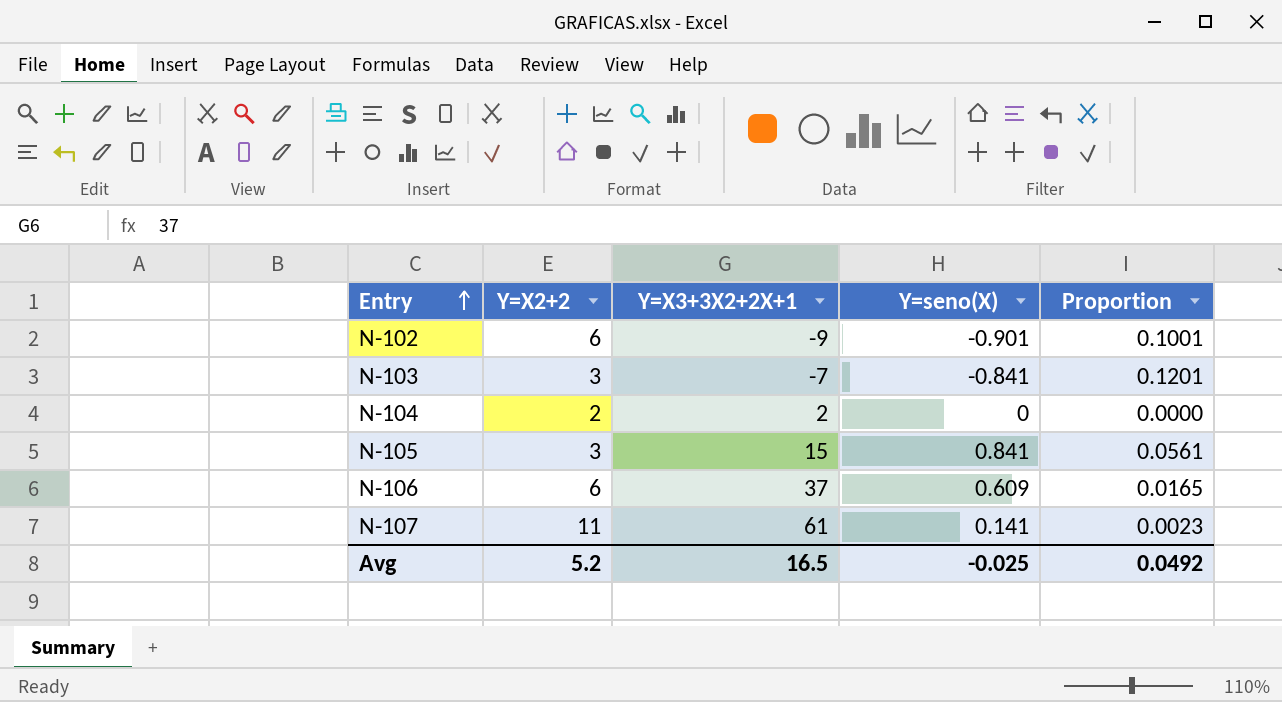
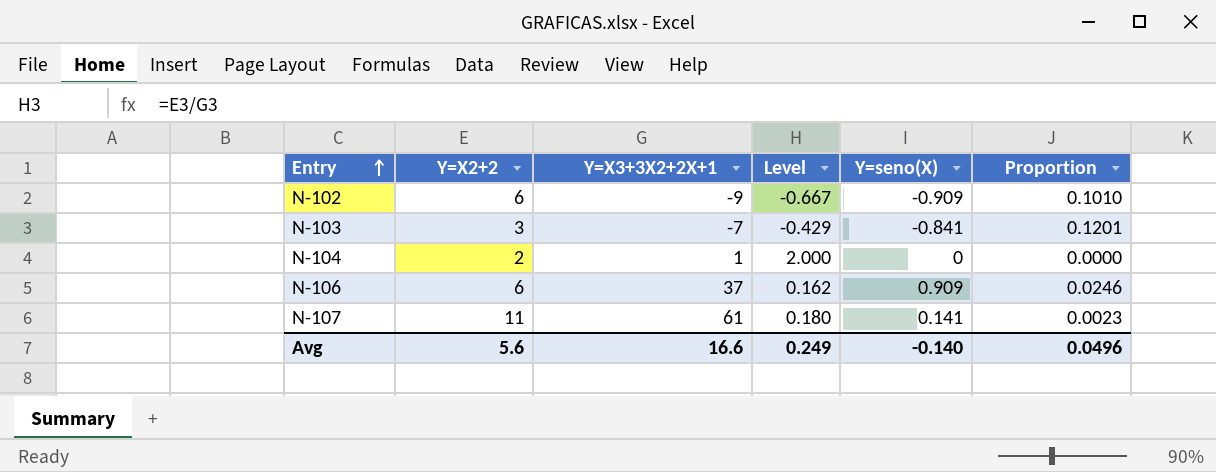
column Level | formula: none -> [Y=X2+2] / [Y=X3+3X2+2X+1]
row N-105: 3 | 15 | 0.841 | 0.0561 -> none
N-102 | Y=seno(X): -0.901 -> -0.909
N-102 | Proportion: 0.1001 -> 0.1010
N-104 | Y=X3+3X2+2X+1: 2 -> 1
N-106 | Y=seno(X): 0.609 -> 0.909
N-106 | Proportion: 0.0165 -> 0.0246
Avg | Y=X2+2: 5.2 -> 5.6
Avg | Y=X3+3X2+2X+1: 16.5 -> 16.6
Avg | Y=seno(X): -0.025 -> -0.140
Avg | Proportion: 0.0492 -> 0.0496

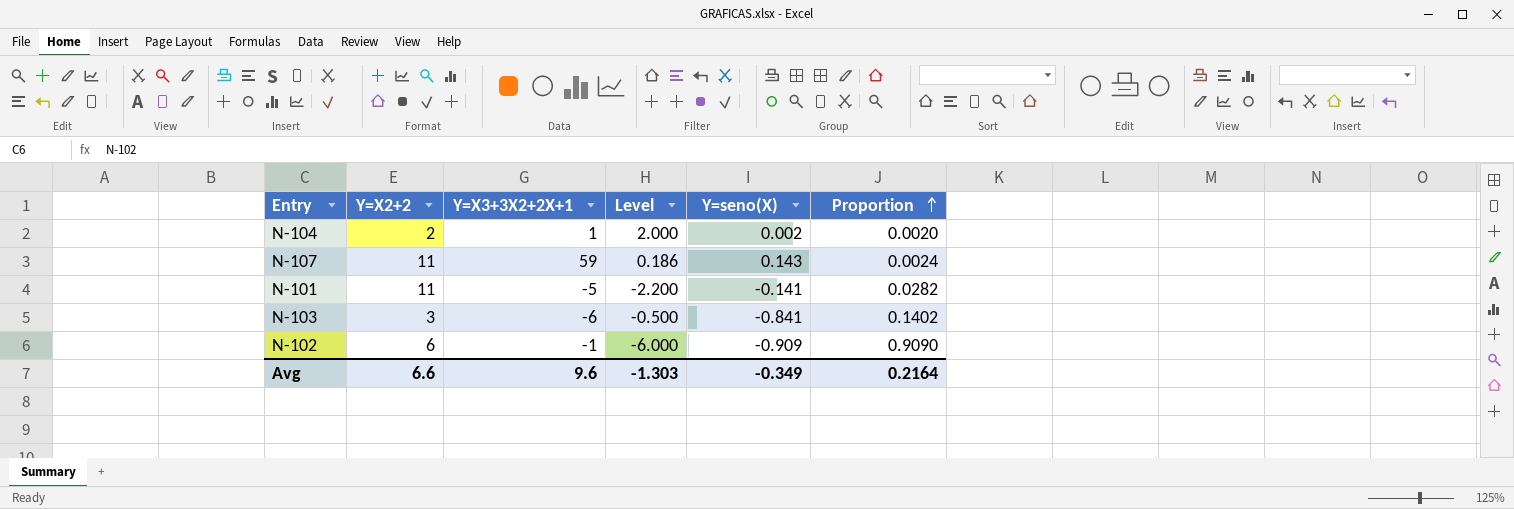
row order: Entry ascending -> Proportion ascending
row N-106: 6 | 37 | 0.162 | 0.909 | 0.0246 -> none
N-104 | Y=seno(X): 0 -> 0.002
N-104 | Proportion: 0.0000 -> 0.0020
N-107 | Y=X3+3X2+2X+1: 61 -> 59
N-107 | Level: 0.180 -> 0.186
N-107 | Y=seno(X): 0.141 -> 0.143
N-107 | Proportion: 0.0023 -> 0.0024
row N-101: none -> 11 | -5 | -2.200 | -0.141 | 0.0282
N-103 | Y=X3+3X2+2X+1: -7 -> -6
N-103 | Level: -0.429 -> -0.500
N-103 | Proportion: 0.1201 -> 0.1402
N-102 | Y=X3+3X2+2X+1: -9 -> -1
N-102 | Level: -0.667 -> -6.000
N-102 | Proportion: 0.1010 -> 0.9090
Avg | Y=X2+2: 5.6 -> 6.6
Avg | Y=X3+3X2+2X+1: 16.6 -> 9.6
Avg | Level: 0.249 -> -1.303
Avg | Y=seno(X): -0.140 -> -0.349
Avg | Proportion: 0.0496 -> 0.2164

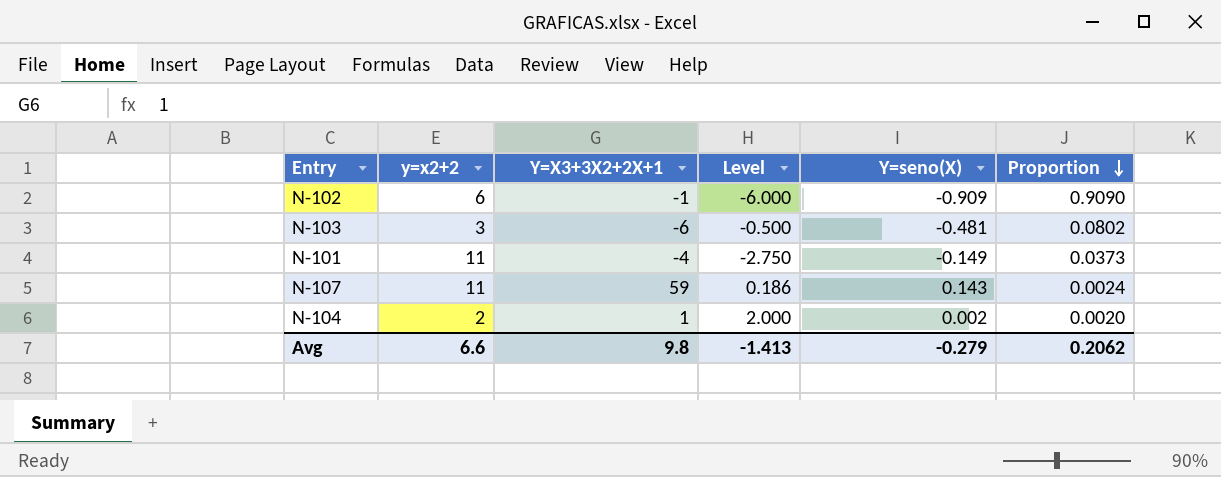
row order: Proportion ascending -> Proportion descending
column name: Y=X2+2 -> y=x2+2
N-103 | Y=seno(X): -0.841 -> -0.481
N-103 | Proportion: 0.1402 -> 0.0802
N-101 | Y=X3+3X2+2X+1: -5 -> -4
N-101 | Level: -2.200 -> -2.750
N-101 | Y=seno(X): -0.141 -> -0.149
N-101 | Proportion: 0.0282 -> 0.0373
Avg | Y=X3+3X2+2X+1: 9.6 -> 9.8
Avg | Level: -1.303 -> -1.413
Avg | Y=seno(X): -0.349 -> -0.279
Avg | Proportion: 0.2164 -> 0.2062

